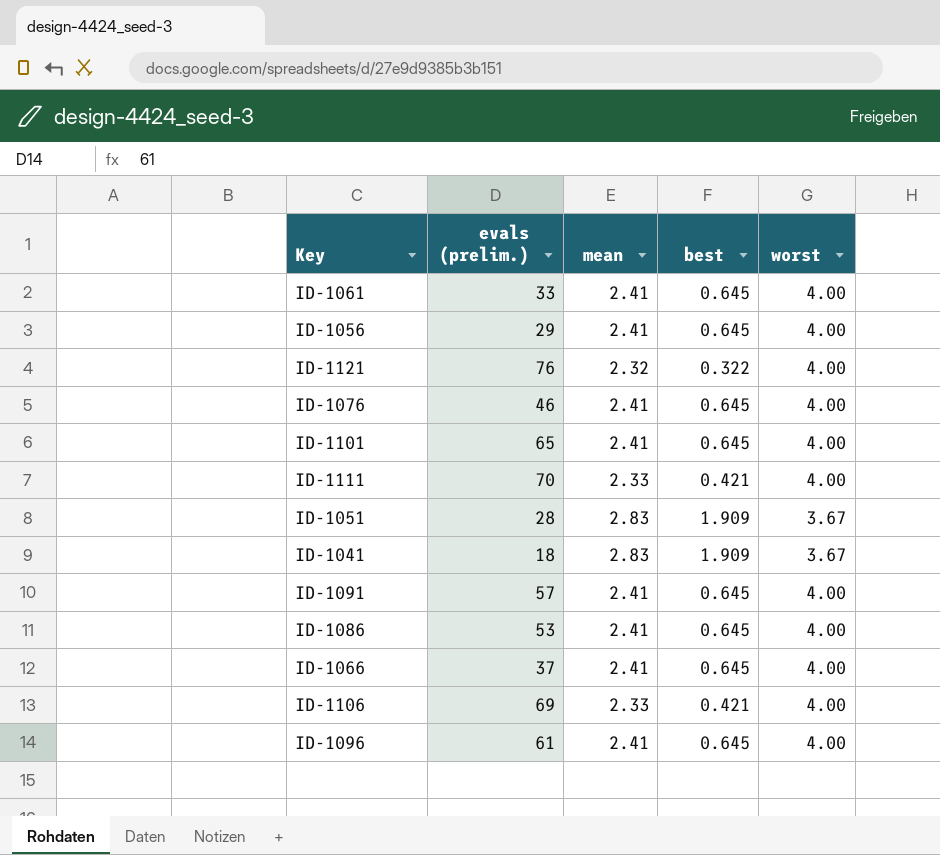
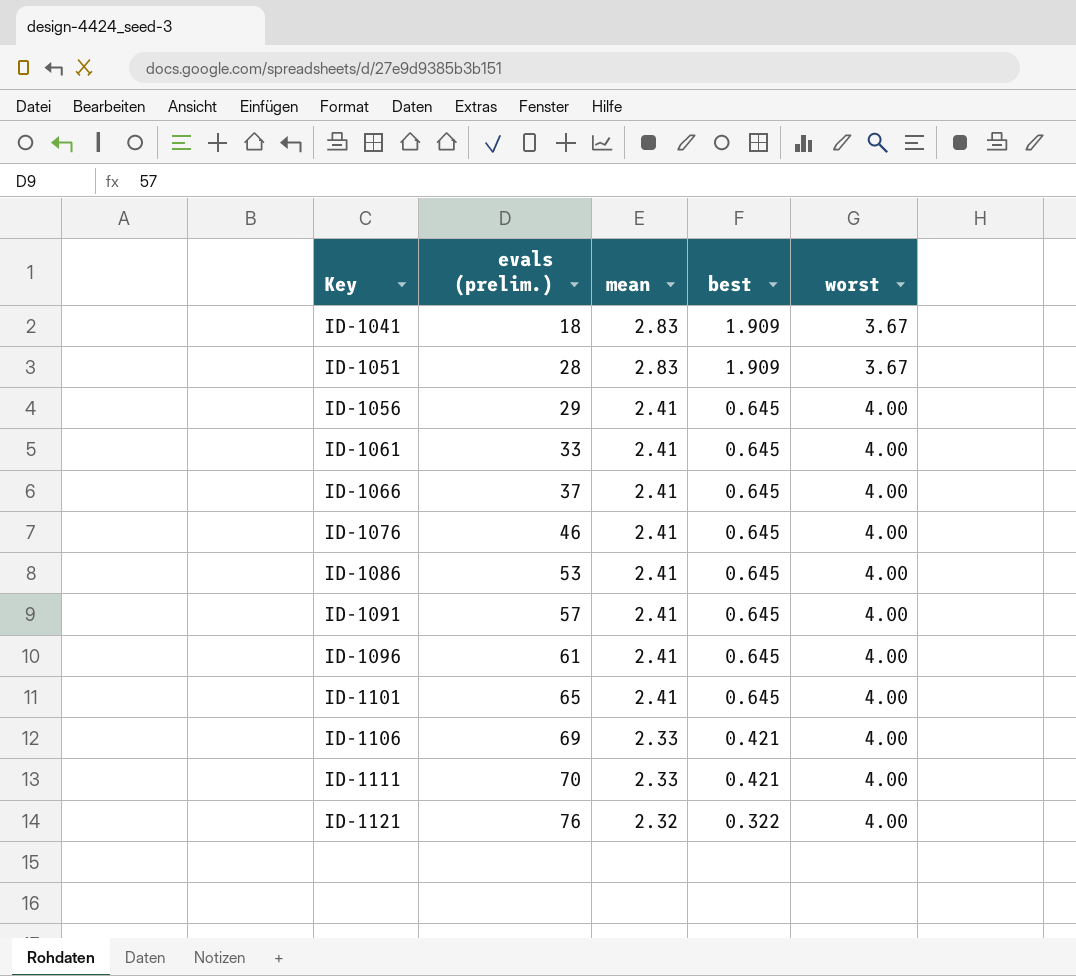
row order: none -> Key ascending

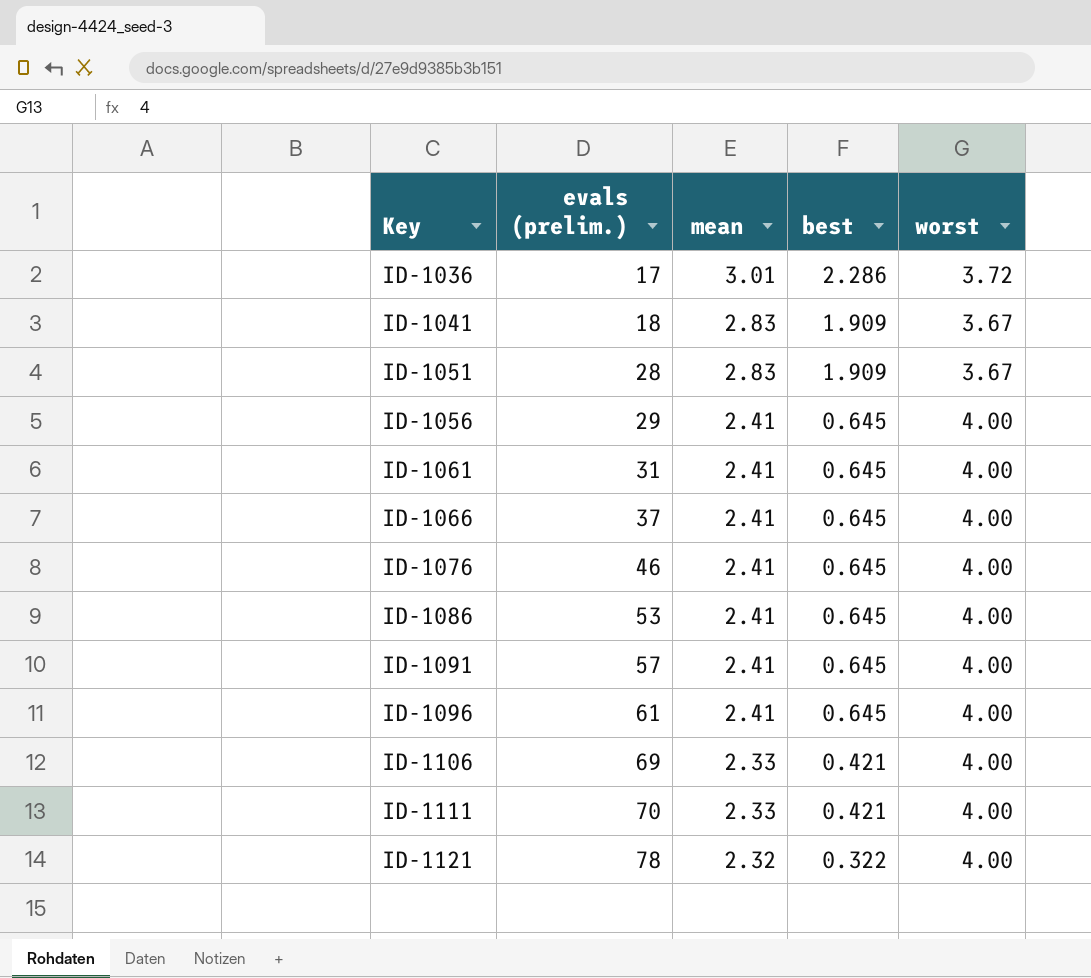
row ID-1101: 65 | 2.41 | 0.645 | 4.00 -> none
row ID-1036: none -> 17 | 3.01 | 2.286 | 3.72
ID-1061 | evals (prelim.): 33 -> 31
ID-1121 | evals (prelim.): 76 -> 78

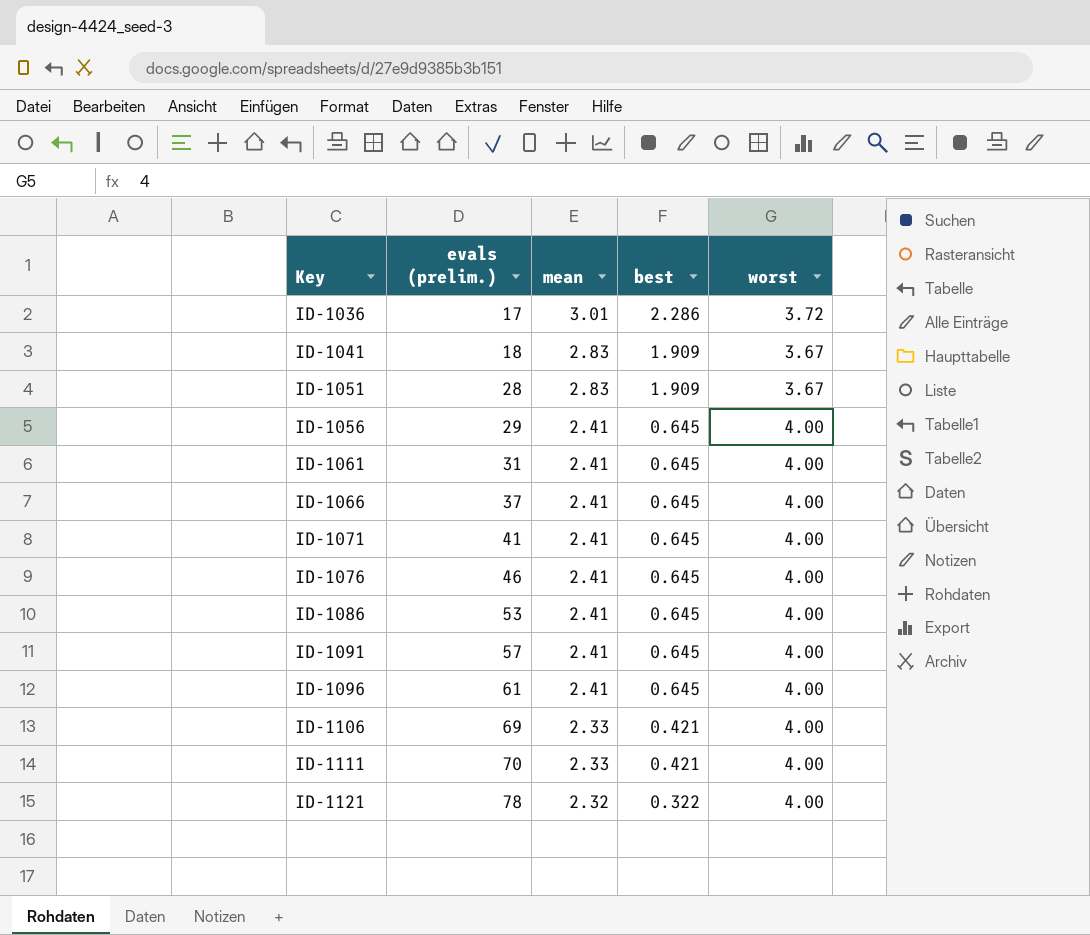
row ID-1071: none -> 41 | 2.41 | 0.645 | 4.00

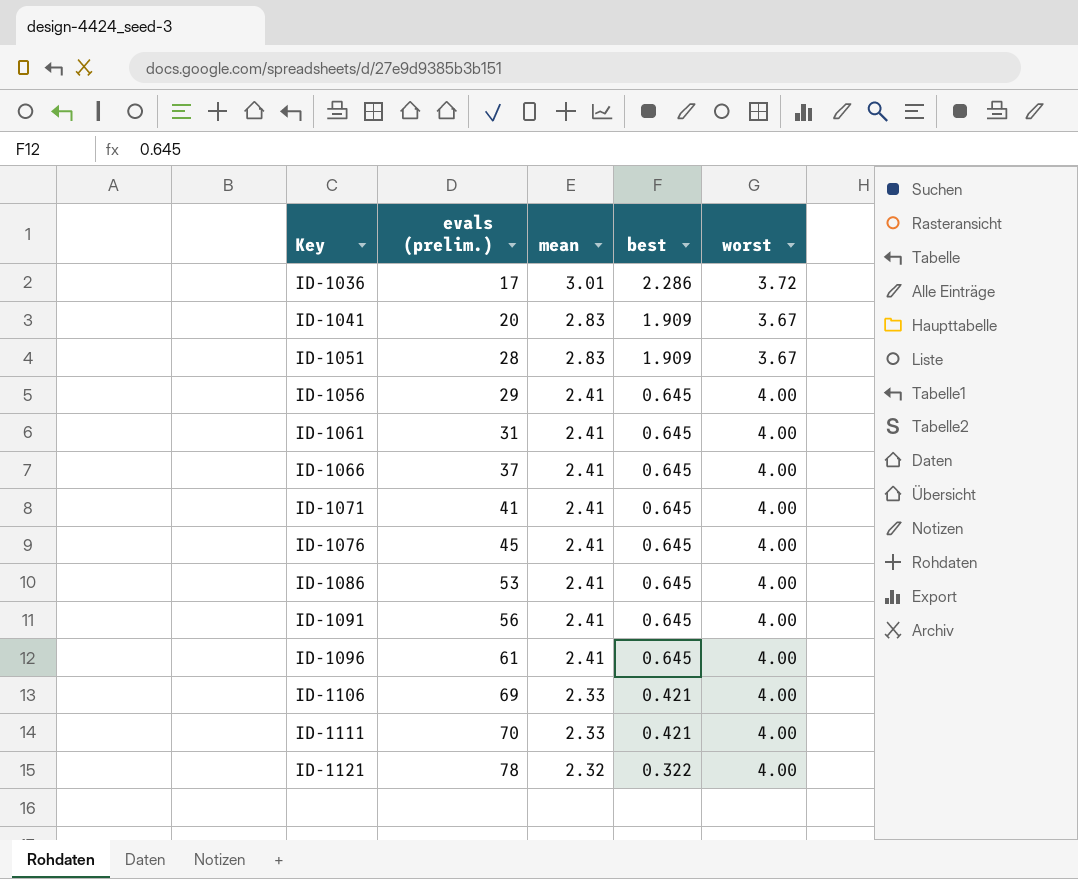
ID-1041 | evals (prelim.): 18 -> 20
ID-1076 | evals (prelim.): 46 -> 45
ID-1091 | evals (prelim.): 57 -> 56

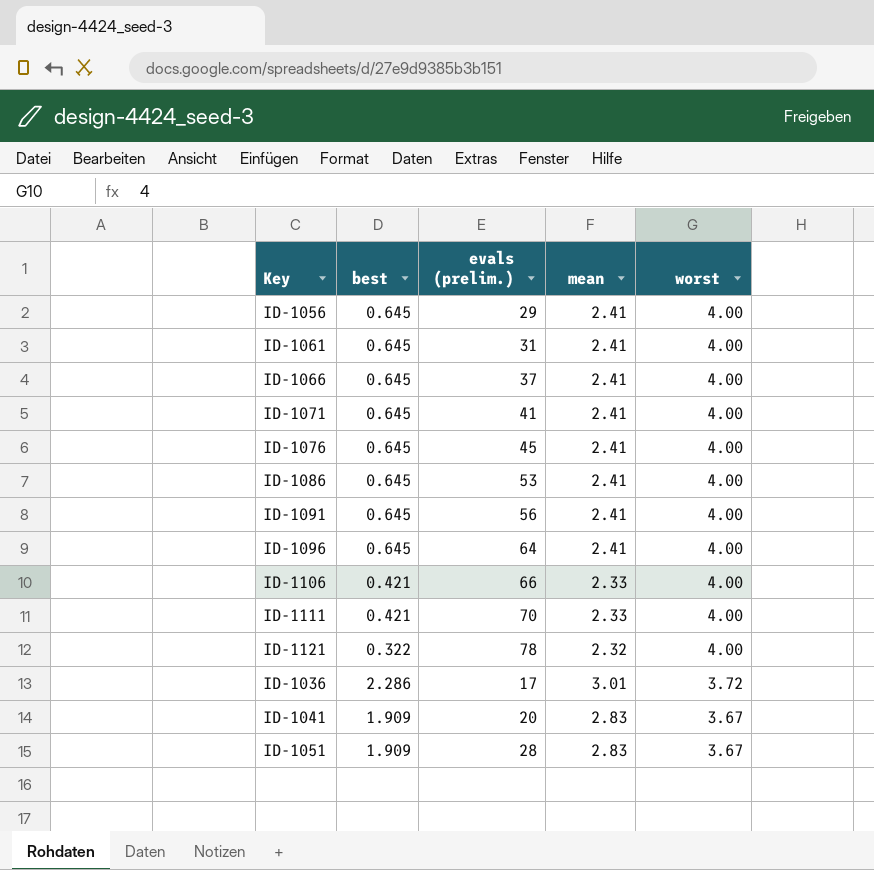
row order: Key ascending -> worst descending
column best | position: 4 -> 2
ID-1096 | evals (prelim.): 61 -> 64
ID-1106 | evals (prelim.): 69 -> 66

